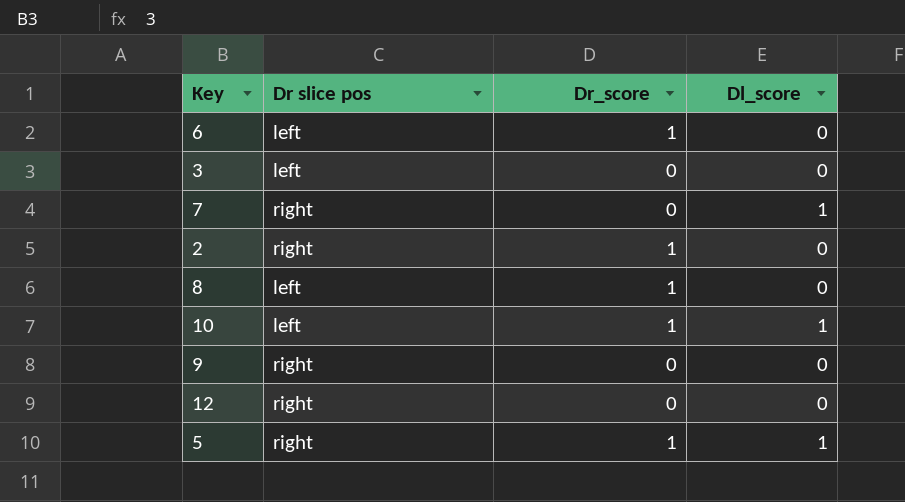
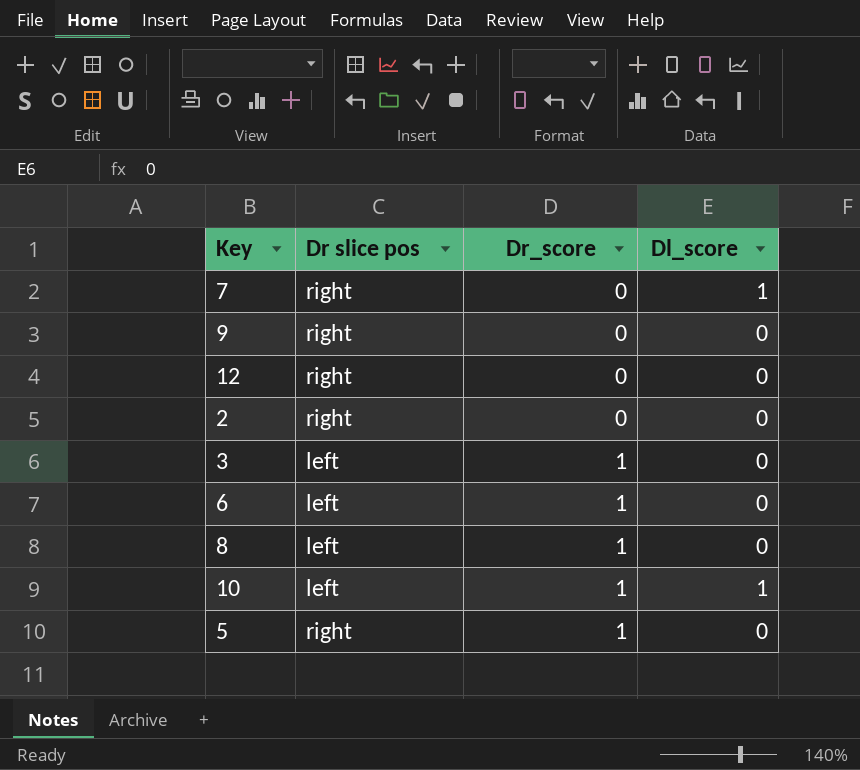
row order: none -> Dr_score ascending
2 | Dr_score: 1 -> 0
3 | Dr_score: 0 -> 1
5 | Dl_score: 1 -> 0

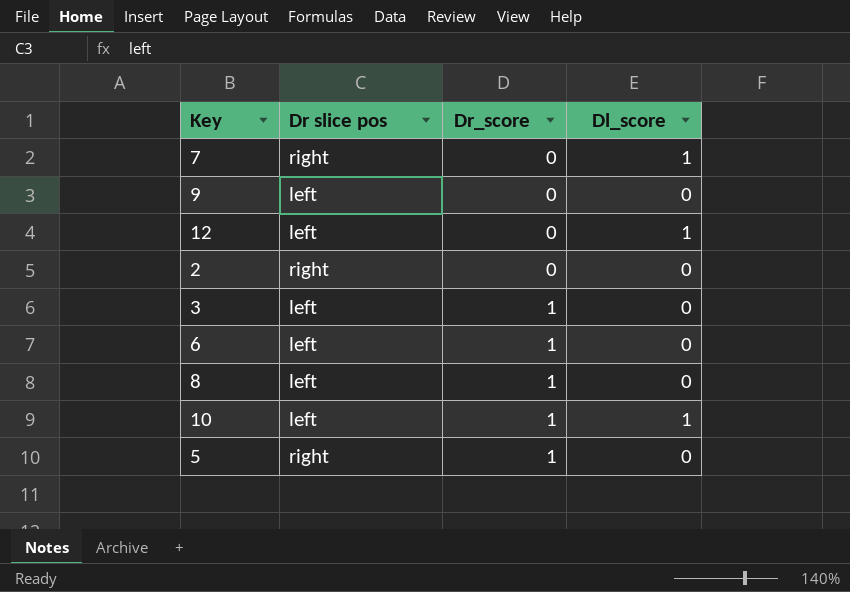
9 | Dr slice pos: right -> left
12 | Dr slice pos: right -> left
12 | Dl_score: 0 -> 1

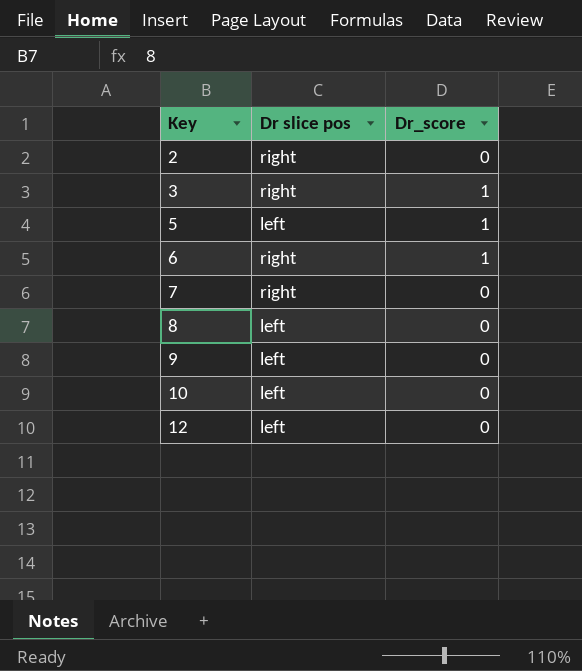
row order: Dr_score ascending -> Key ascending
column Dl_score | position: 4 -> none
3 | Dr slice pos: left -> right
5 | Dr slice pos: right -> left
6 | Dr slice pos: left -> right
8 | Dr_score: 1 -> 0
10 | Dr_score: 1 -> 0

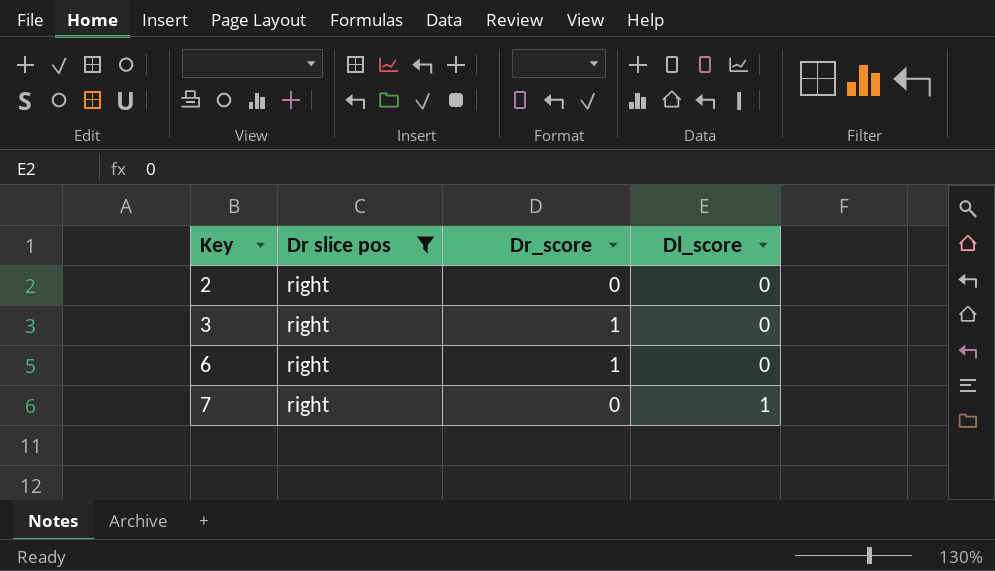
filter: none -> Dr slice pos = right
column Dl_score | position: none -> 4

